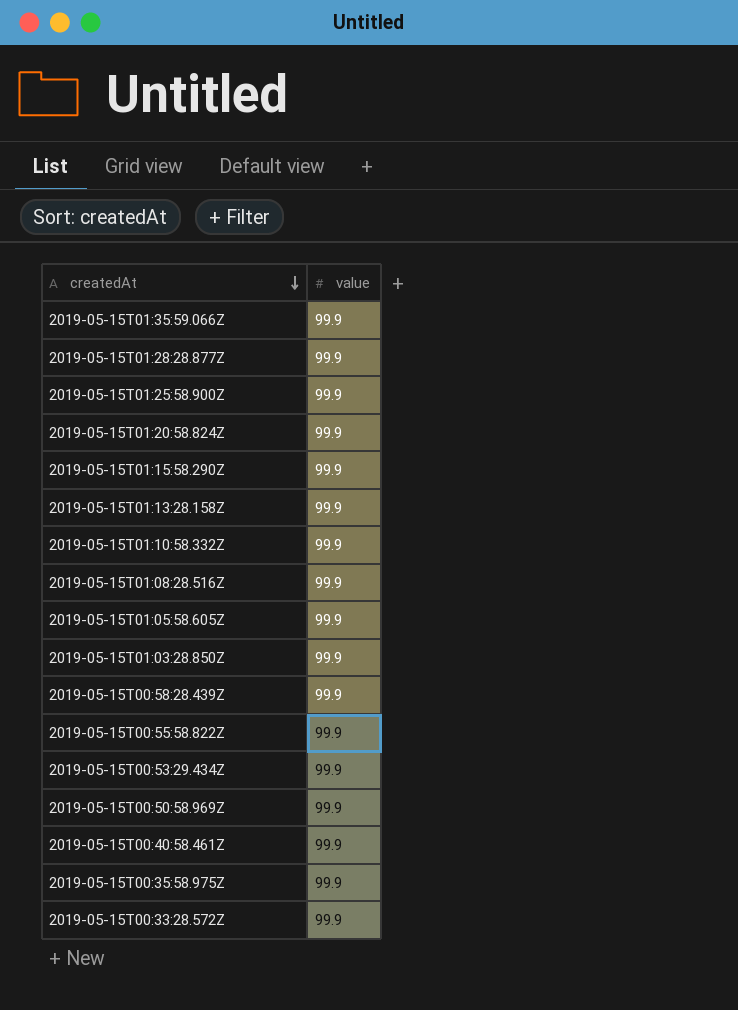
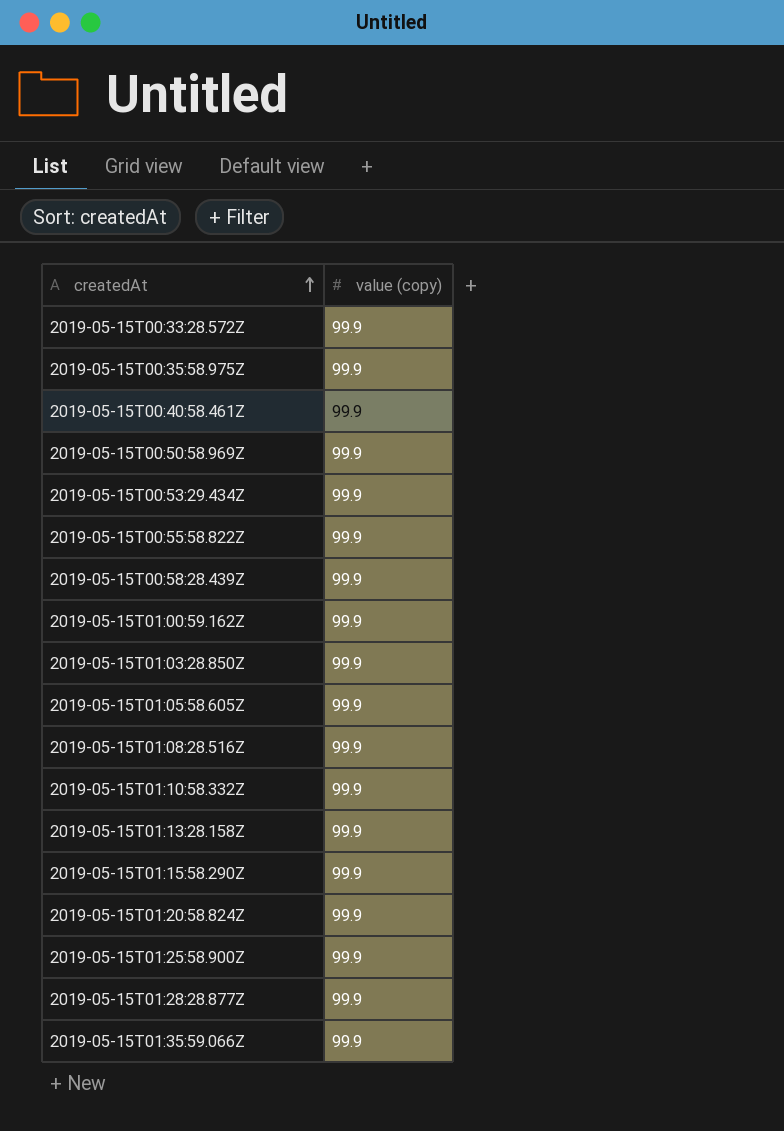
row order: createdAt descending -> createdAt ascending
column name: value -> value (copy)
row 2019-05-15T01:00:59.162Z: none -> 99.9

